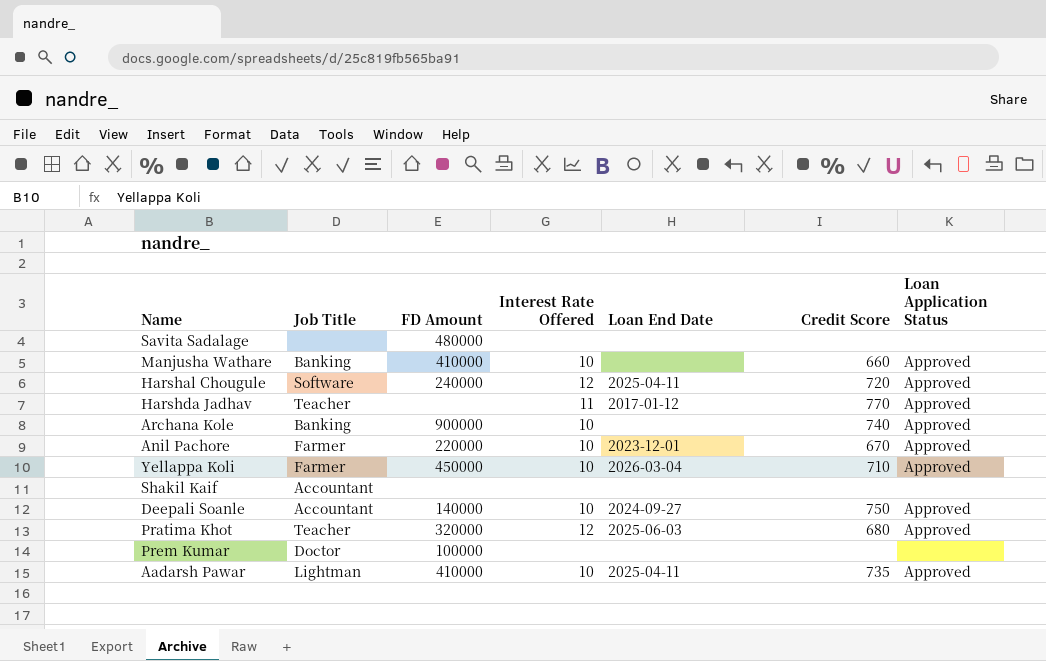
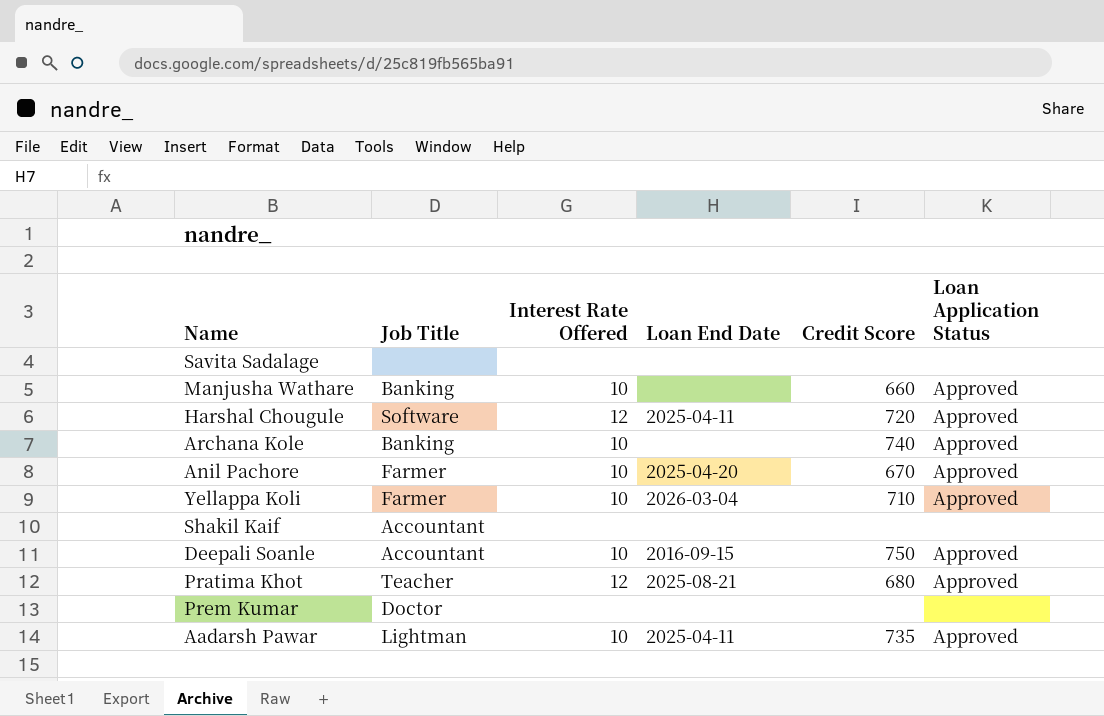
column FD Amount | position: 3 -> none
row Harshda Jadhav: Teacher | none | 11 | 2017-01-12 | 770 | Approved -> none
Anil Pachore | Loan End Date: 2023-12-01 -> 2025-04-20
Deepali Soanle | Loan End Date: 2024-09-27 -> 2016-09-15
Pratima Khot | Loan End Date: 2025-06-03 -> 2025-08-21

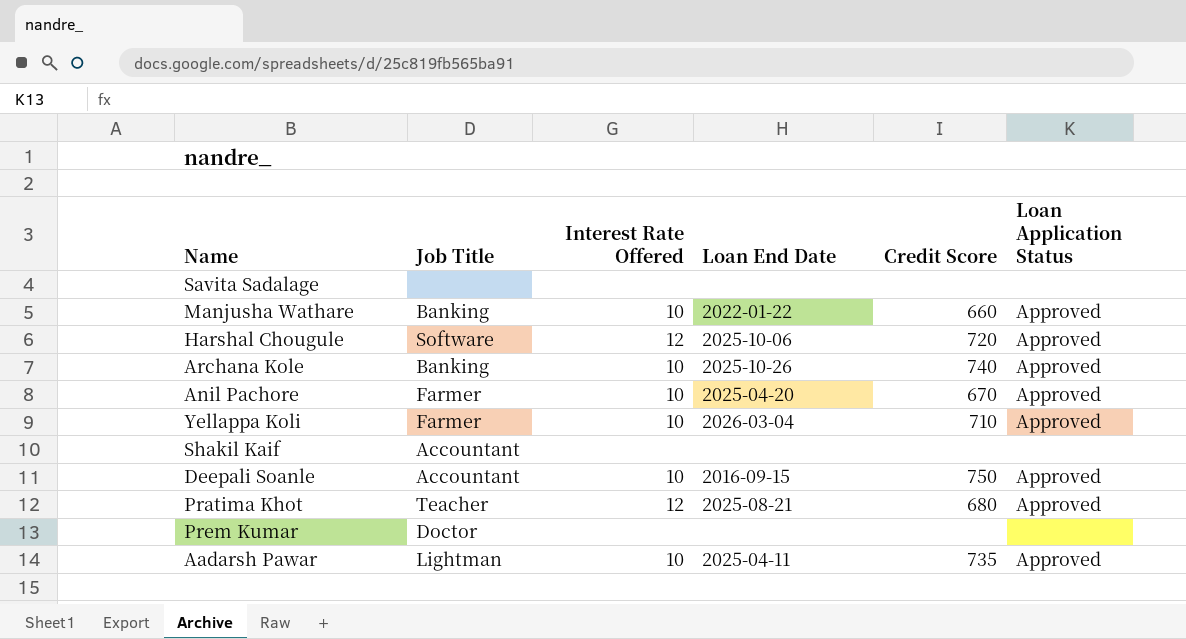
Manjusha Wathare | Loan End Date: none -> 2022-01-22
Harshal Chougule | Loan End Date: 2025-04-11 -> 2025-10-06
Archana Kole | Loan End Date: none -> 2025-10-26

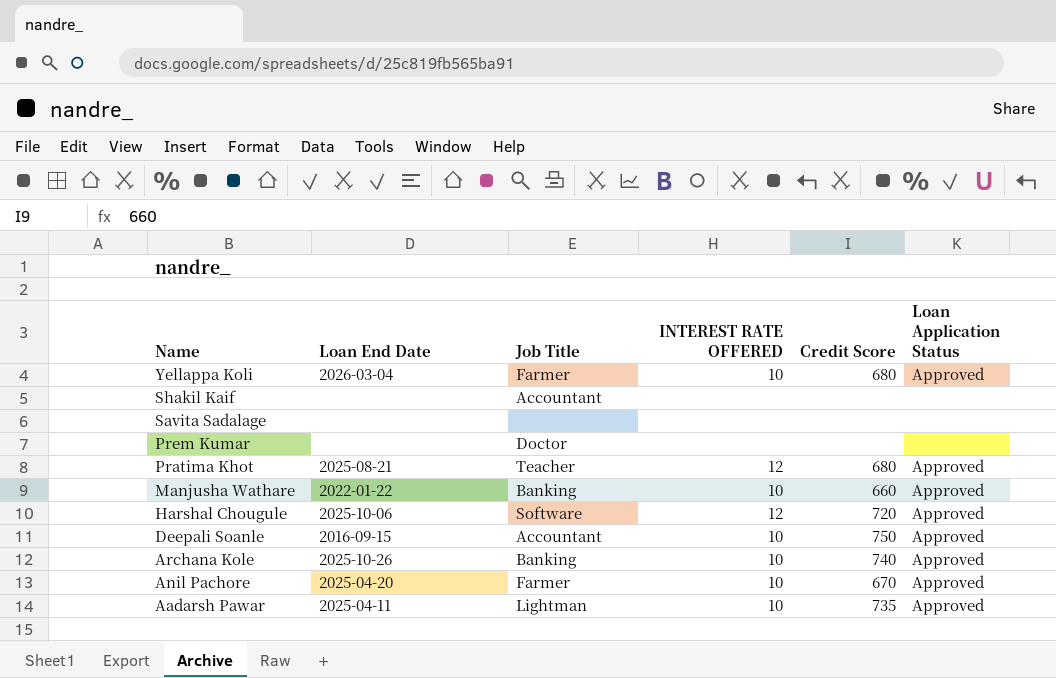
row order: none -> Name descending
column Loan End Date | position: 4 -> 2
column name: Interest Rate Offered -> INTEREST RATE OFFERED
Yellappa Koli | Credit Score: 710 -> 680

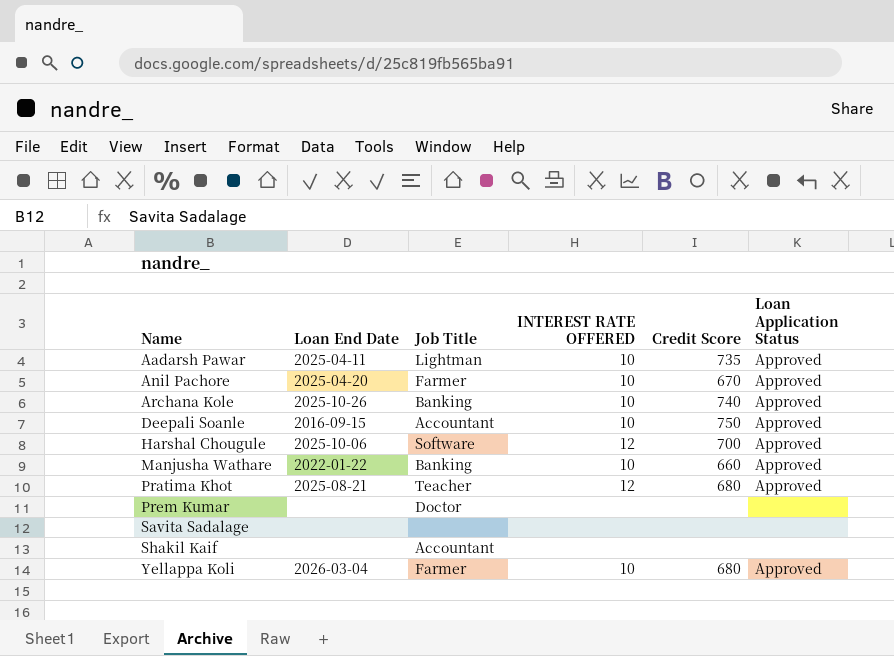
row order: Name descending -> Name ascending
Harshal Chougule | Credit Score: 720 -> 700

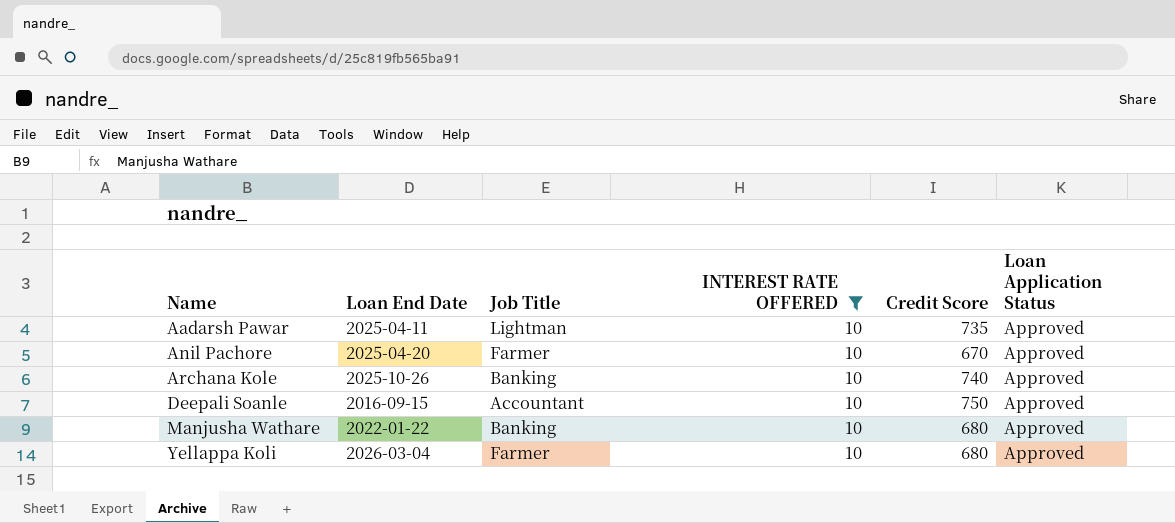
filter: none -> INTEREST RATE OFFERED = 10
Manjusha Wathare | Credit Score: 660 -> 680

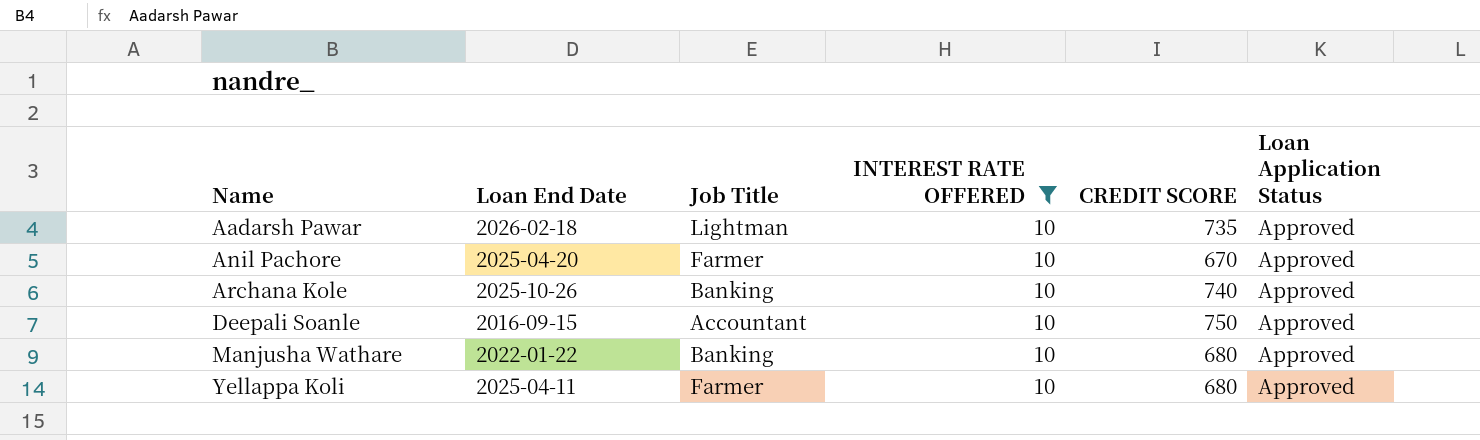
column name: Credit Score -> CREDIT SCORE
Aadarsh Pawar | Loan End Date: 2025-04-11 -> 2026-02-18
Yellappa Koli | Loan End Date: 2026-03-04 -> 2025-04-11

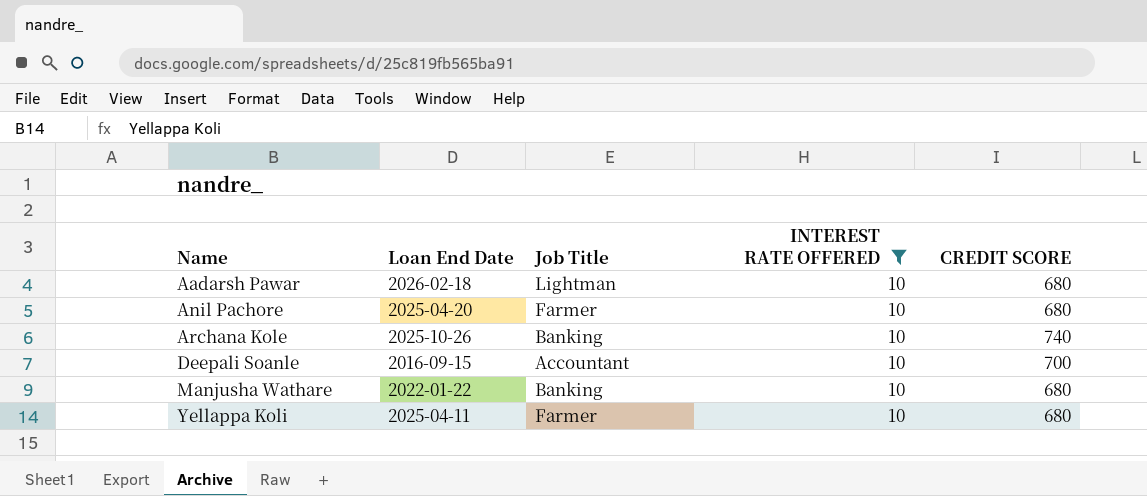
column Loan Application Status | position: 6 -> none
Aadarsh Pawar | CREDIT SCORE: 735 -> 680
Anil Pachore | CREDIT SCORE: 670 -> 680
Deepali Soanle | CREDIT SCORE: 750 -> 700

